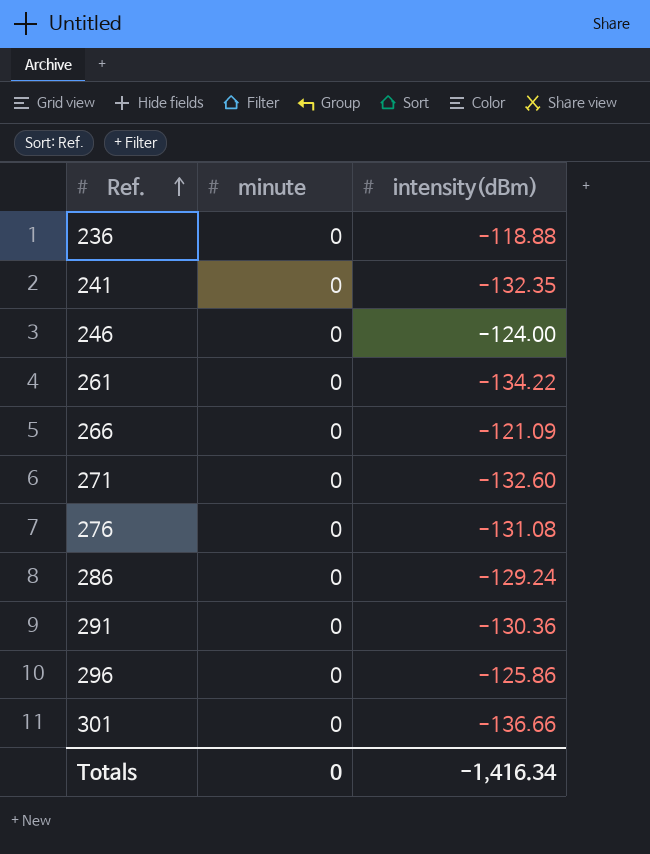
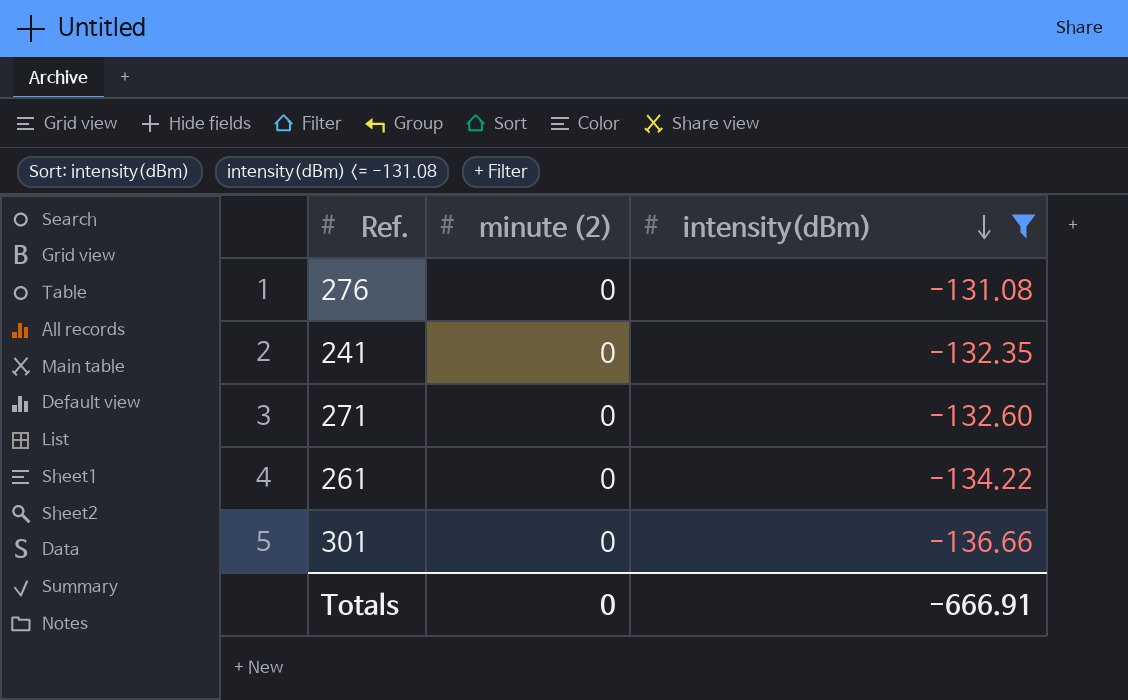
filter: none -> intensity(dBm) <= -131.08
row order: Ref. ascending -> intensity(dBm) descending
column name: minute -> minute (2)
Totals | intensity(dBm): -1,416.34 -> -666.91

